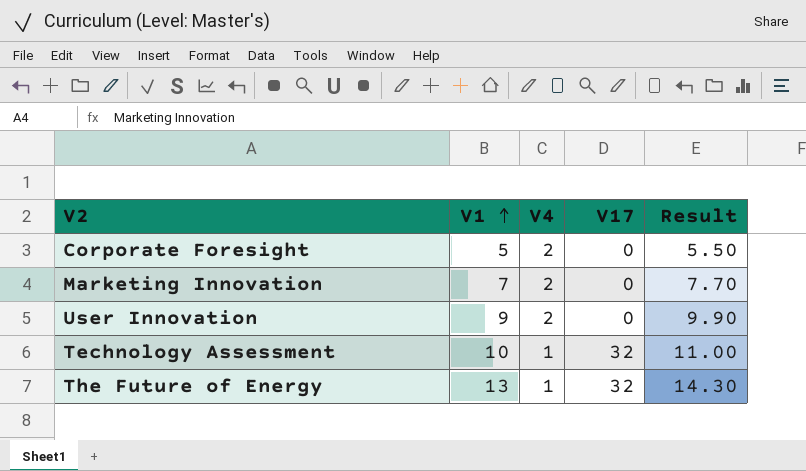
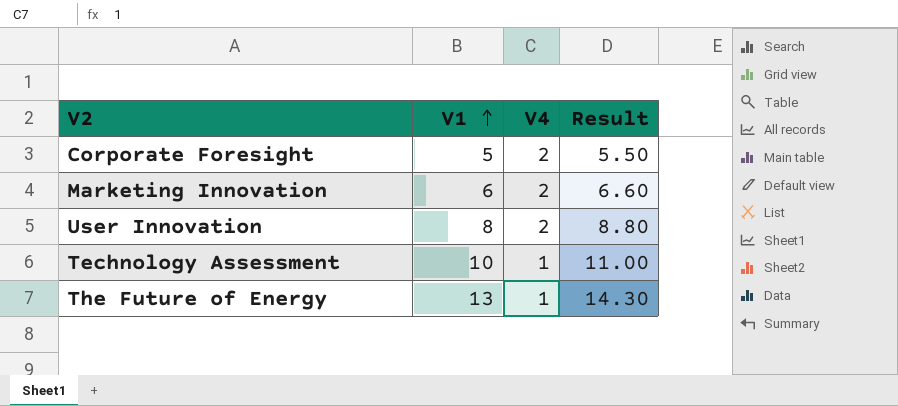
column V17 | position: 4 -> none
Marketing Innovation | V1: 7 -> 6
Marketing Innovation | Result: 7.70 -> 6.60
User Innovation | V1: 9 -> 8
User Innovation | Result: 9.90 -> 8.80

